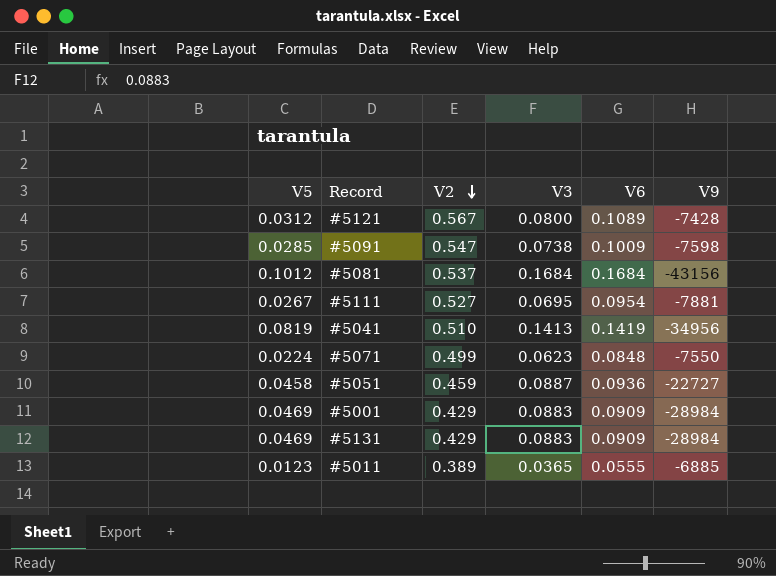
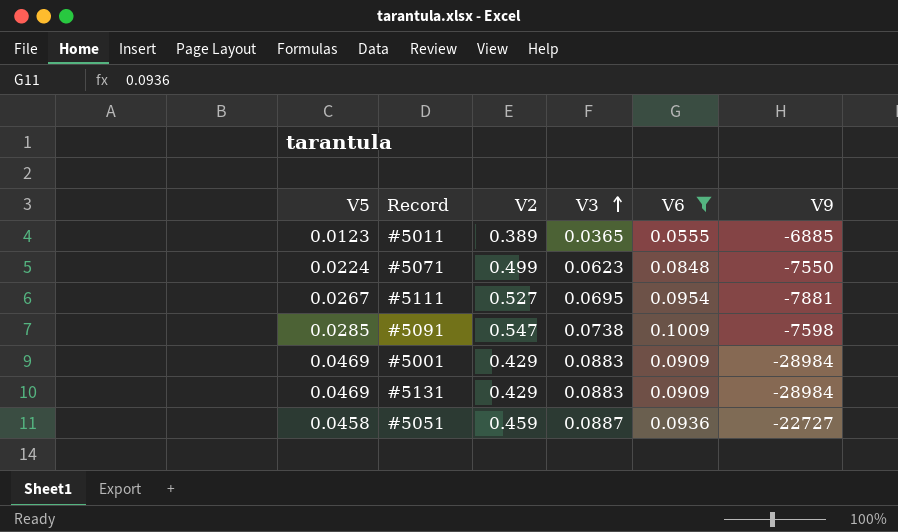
filter: none -> V6 <= 0.1009
row order: V2 descending -> V3 ascending

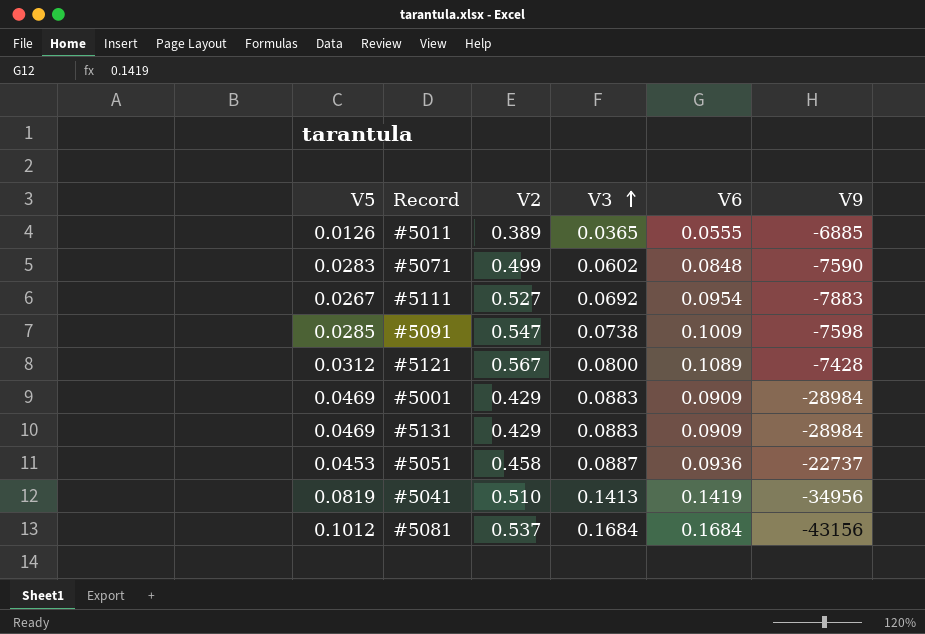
filter: V6 <= 0.1009 -> none
#5011 | V5: 0.0123 -> 0.0126
#5071 | V5: 0.0224 -> 0.0283
#5071 | V3: 0.0623 -> 0.0602
#5071 | V9: -7550 -> -7590
#5111 | V3: 0.0695 -> 0.0692
#5111 | V9: -7881 -> -7883
#5051 | V5: 0.0458 -> 0.0453
#5051 | V2: 0.459 -> 0.458
#5051 | V9: -22727 -> -22737

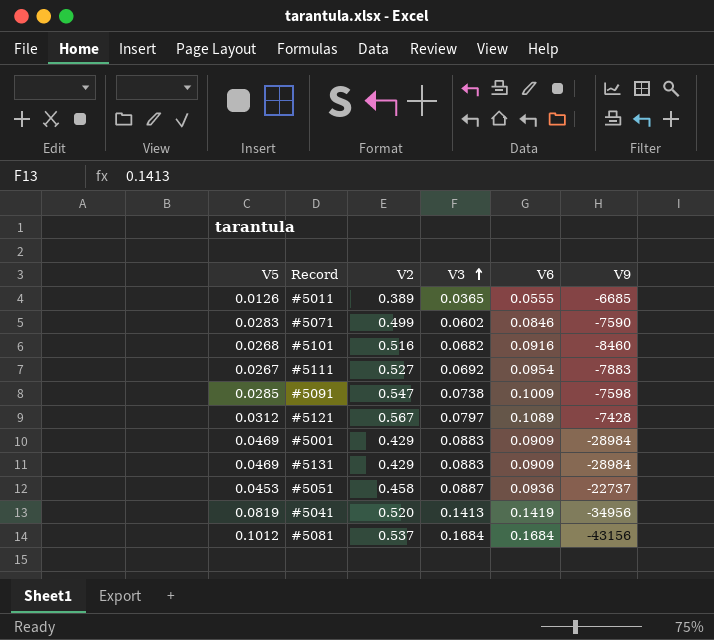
#5011 | V9: -6885 -> -6685
#5071 | V6: 0.0848 -> 0.0846
row #5101: none -> 0.0268 | 0.516 | 0.0682 | 0.0916 | -8460
#5121 | V3: 0.0800 -> 0.0797
#5041 | V2: 0.510 -> 0.520

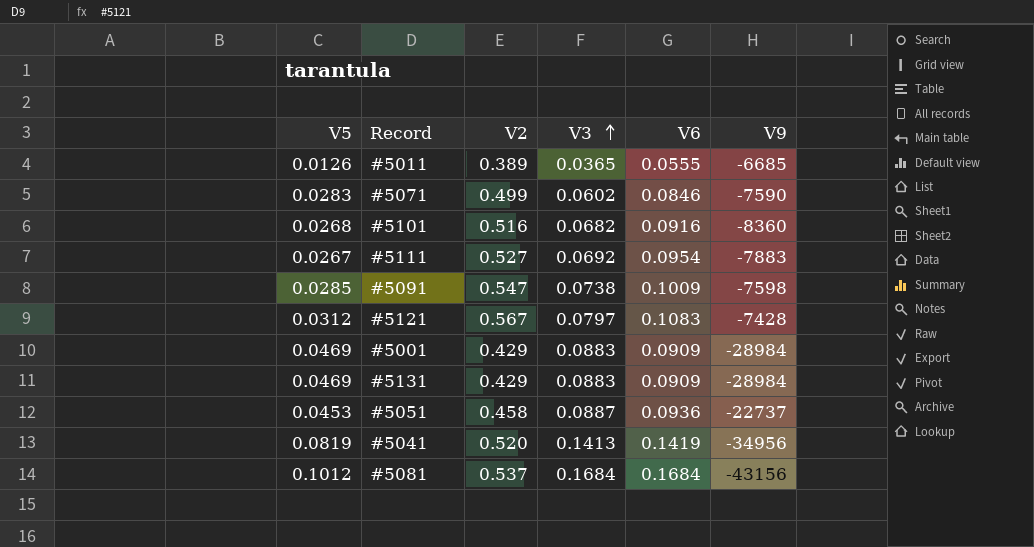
#5101 | V9: -8460 -> -8360
#5121 | V6: 0.1089 -> 0.1083

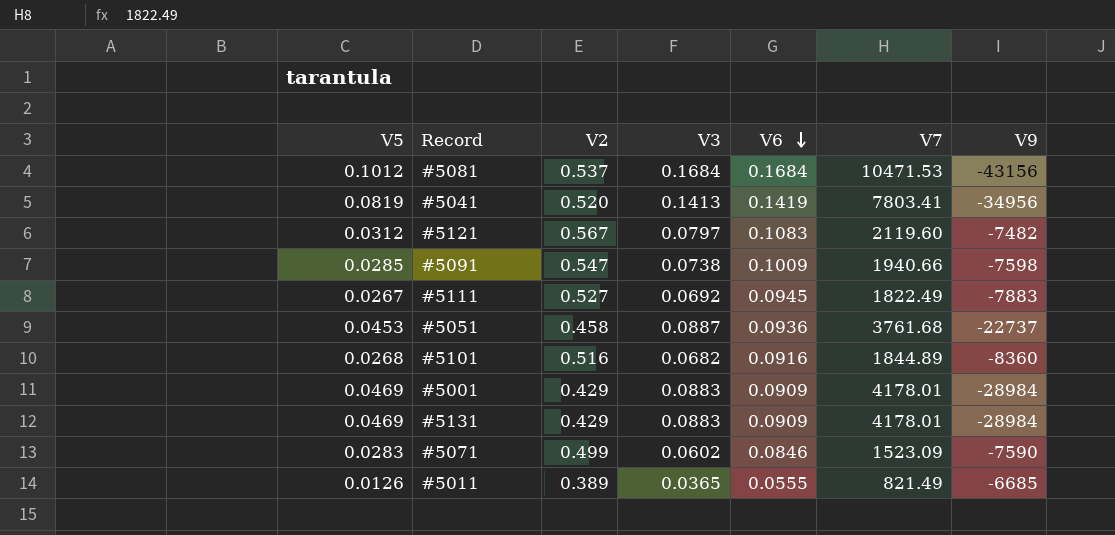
row order: V3 ascending -> V6 descending
column V7 | position: none -> 6
#5121 | V9: -7428 -> -7482
#5111 | V6: 0.0954 -> 0.0945

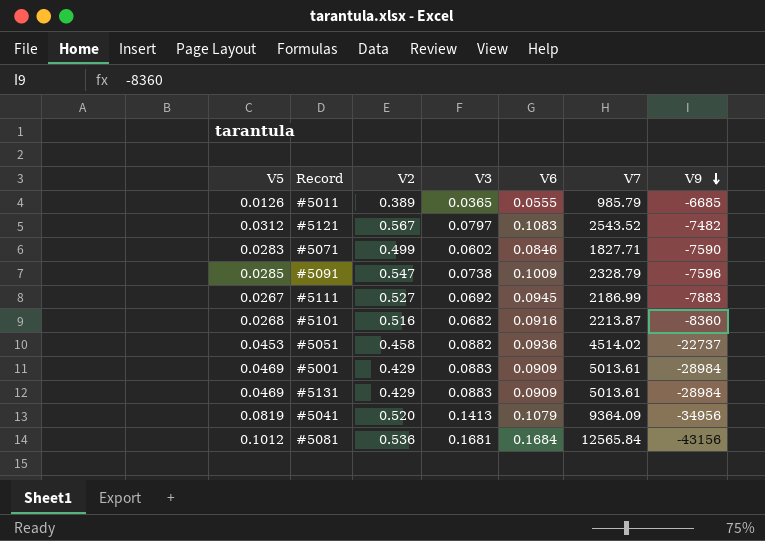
row order: V6 descending -> V9 descending
#5011 | V7: 821.49 -> 985.79
#5121 | V7: 2119.60 -> 2543.52
#5071 | V7: 1523.09 -> 1827.71
#5091 | V7: 1940.66 -> 2328.79
#5091 | V9: -7598 -> -7596
#5111 | V7: 1822.49 -> 2186.99
#5101 | V7: 1844.89 -> 2213.87
#5051 | V3: 0.0887 -> 0.0882
#5051 | V7: 3761.68 -> 4514.02
#5001 | V7: 4178.01 -> 5013.61
#5131 | V7: 4178.01 -> 5013.61
#5041 | V6: 0.1419 -> 0.1079
#5041 | V7: 7803.41 -> 9364.09
#5081 | V2: 0.537 -> 0.536
#5081 | V3: 0.1684 -> 0.1681
#5081 | V7: 10471.53 -> 12565.84

